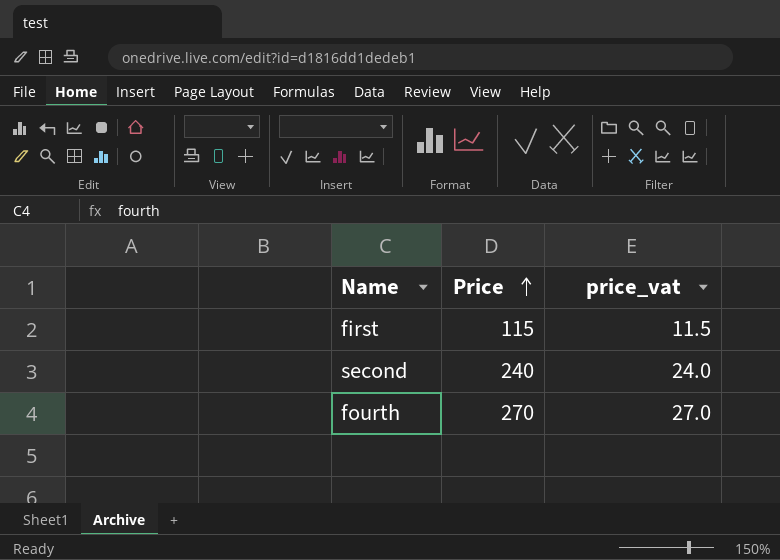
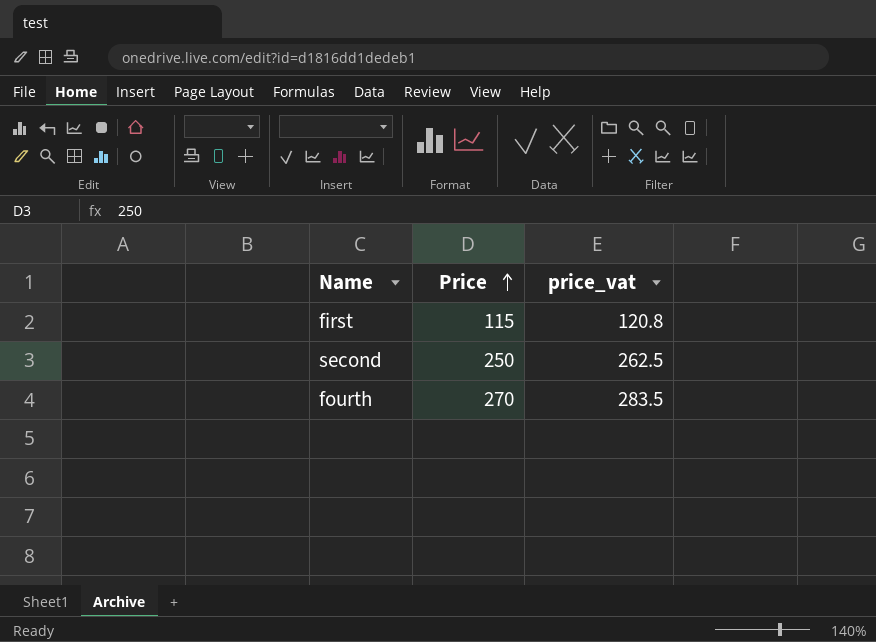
column price_vat | formula: [Price] * 0.1 -> [Price] * 1.05
second | Price: 240 -> 250

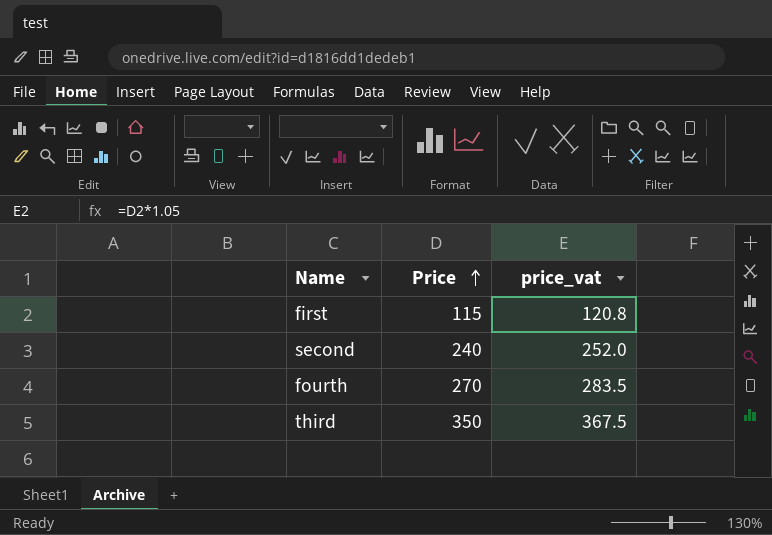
second | Price: 250 -> 240
second | price_vat: 262.5 -> 252.0
row third: none -> 350 | 367.5

